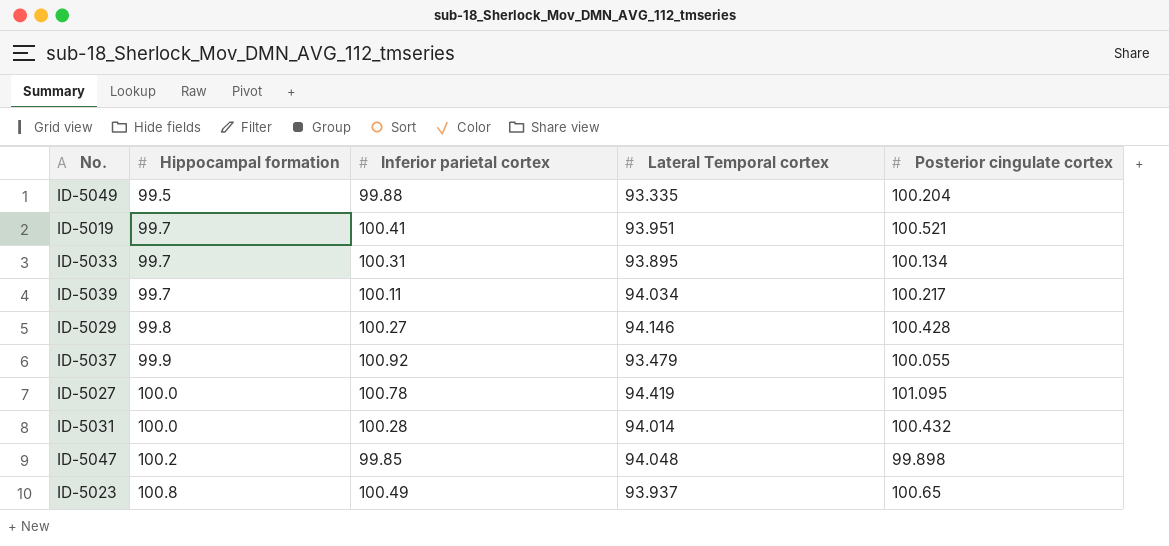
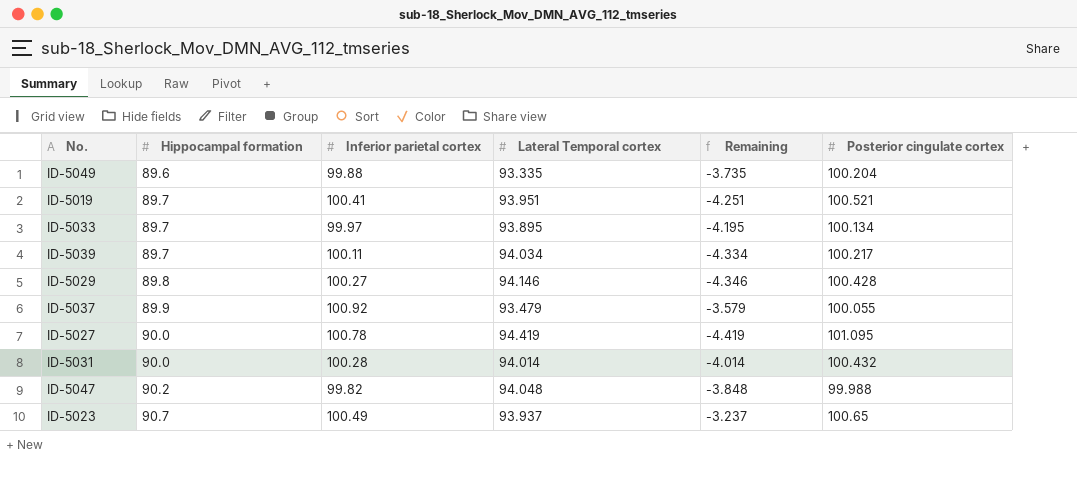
column Remaining | formula: none -> [Hippocampal formation] - [Lateral Temporal cortex]
ID-5049 | Hippocampal formation: 99.5 -> 89.6
ID-5019 | Hippocampal formation: 99.7 -> 89.7
ID-5033 | Hippocampal formation: 99.7 -> 89.7
ID-5033 | Inferior parietal cortex: 100.31 -> 99.97
ID-5039 | Hippocampal formation: 99.7 -> 89.7
ID-5029 | Hippocampal formation: 99.8 -> 89.8
ID-5037 | Hippocampal formation: 99.9 -> 89.9
ID-5027 | Hippocampal formation: 100.0 -> 90.0
ID-5031 | Hippocampal formation: 100.0 -> 90.0
ID-5047 | Hippocampal formation: 100.2 -> 90.2
ID-5047 | Inferior parietal cortex: 99.85 -> 99.82
ID-5047 | Posterior cingulate cortex: 99.898 -> 99.988
ID-5023 | Hippocampal formation: 100.8 -> 90.7

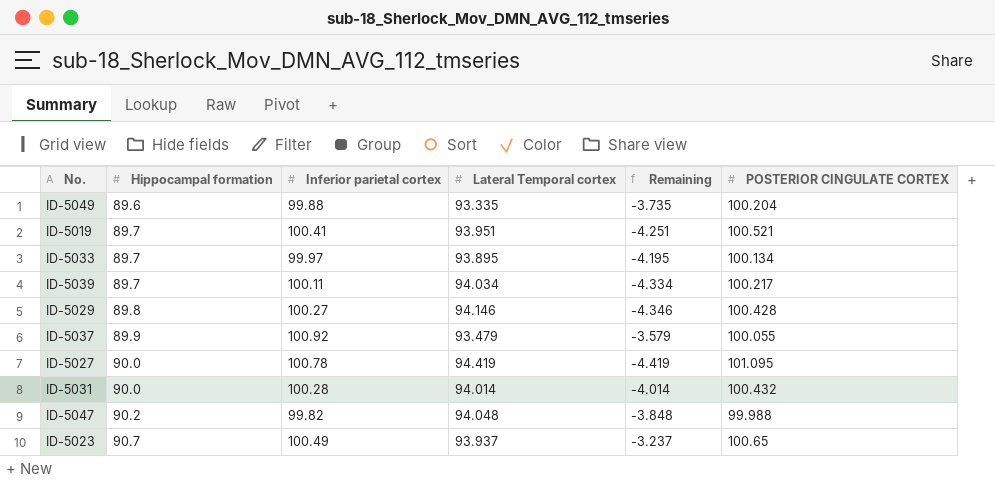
column name: Posterior cingulate cortex -> POSTERIOR CINGULATE CORTEX

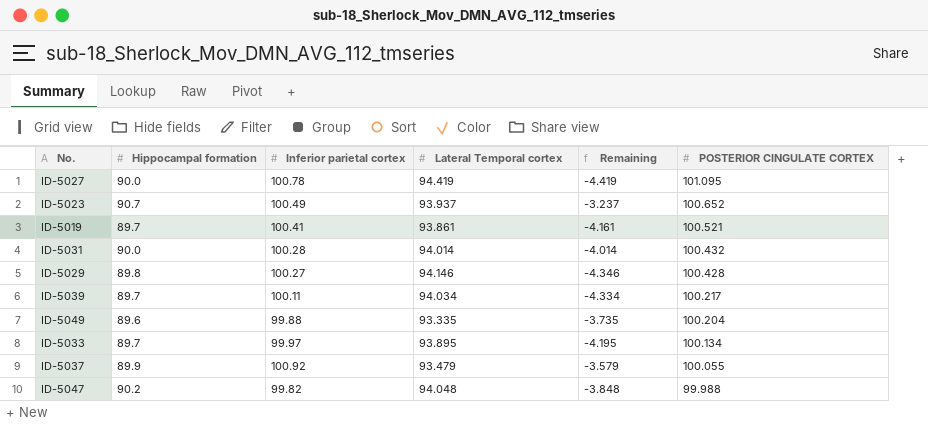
row order: Hippocampal formation ascending -> POSTERIOR CINGULATE CORTEX descending
ID-5023 | POSTERIOR CINGULATE CORTEX: 100.65 -> 100.652
ID-5019 | Lateral Temporal cortex: 93.951 -> 93.861
ID-5019 | Remaining: -4.251 -> -4.161

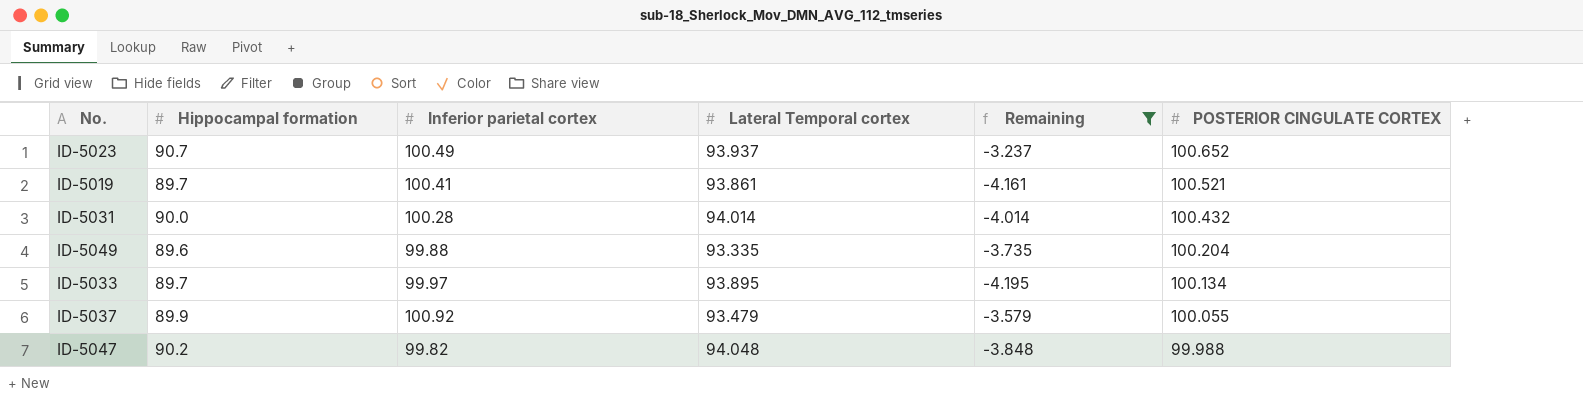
filter: none -> Remaining >= -4.195

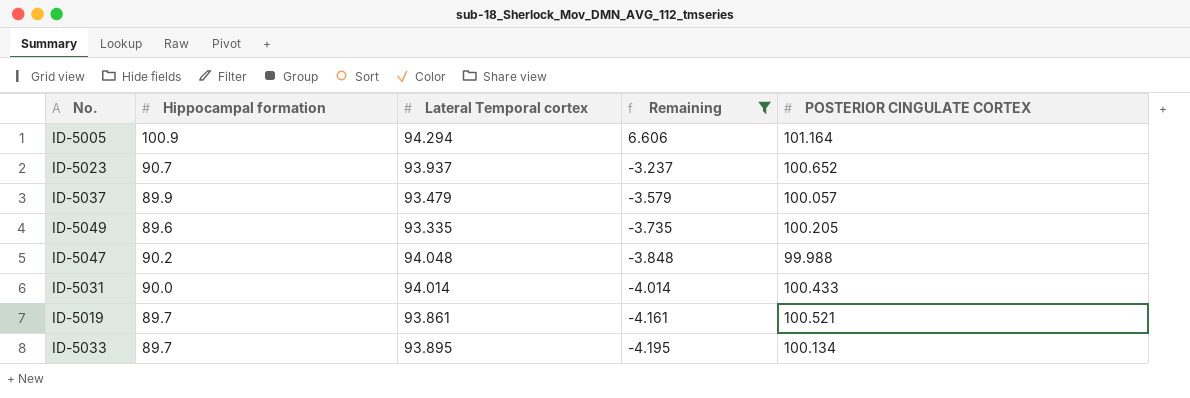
row order: POSTERIOR CINGULATE CORTEX descending -> Remaining descending
column Inferior parietal cortex | position: 3 -> none
row ID-5005: none -> 100.9 | 94.294 | 6.606 | 101.164
ID-5037 | POSTERIOR CINGULATE CORTEX: 100.055 -> 100.057
ID-5049 | POSTERIOR CINGULATE CORTEX: 100.204 -> 100.205
ID-5031 | POSTERIOR CINGULATE CORTEX: 100.432 -> 100.433

